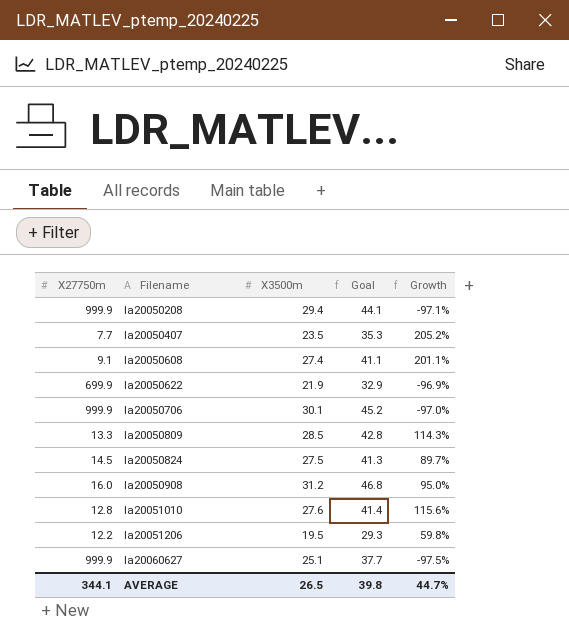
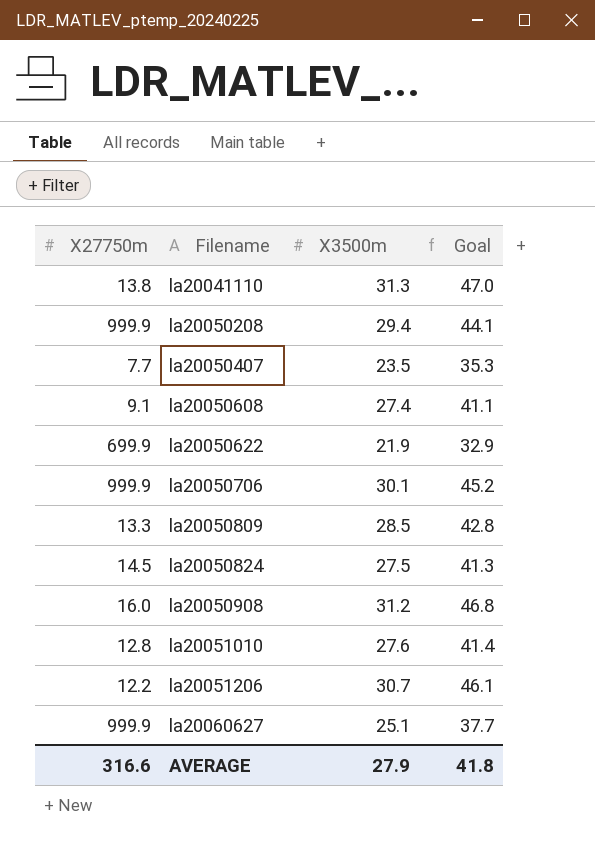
column Growth | formula: ([X3500m] - [X27750m]) / [X27750m] -> none
row la20041110: none -> 13.8 | 31.3 | 47.0
la20051206 | X3500m: 19.5 -> 30.7
la20051206 | Goal: 29.3 -> 46.1
AVERAGE | X27750m: 344.1 -> 316.6
AVERAGE | X3500m: 26.5 -> 27.9
AVERAGE | Goal: 39.8 -> 41.8

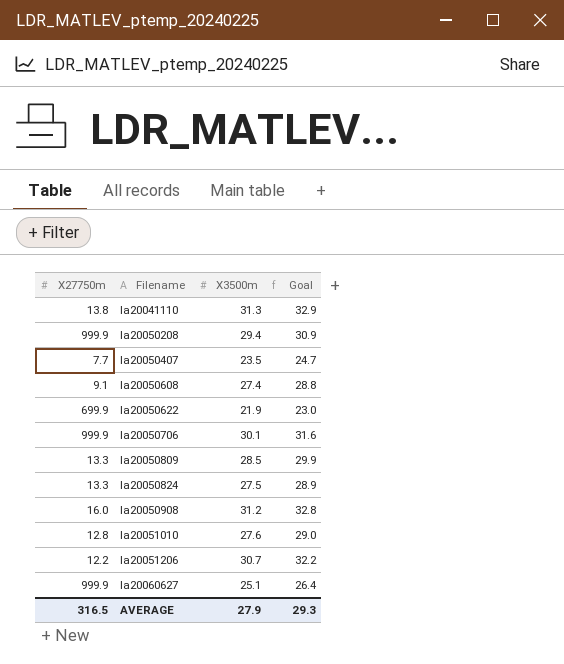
column Goal | formula: [X3500m] * 1.5 -> [X3500m] * 1.05
la20050824 | X27750m: 14.5 -> 13.3
AVERAGE | X27750m: 316.6 -> 316.5
AVERAGE | Goal: 41.8 -> 29.3

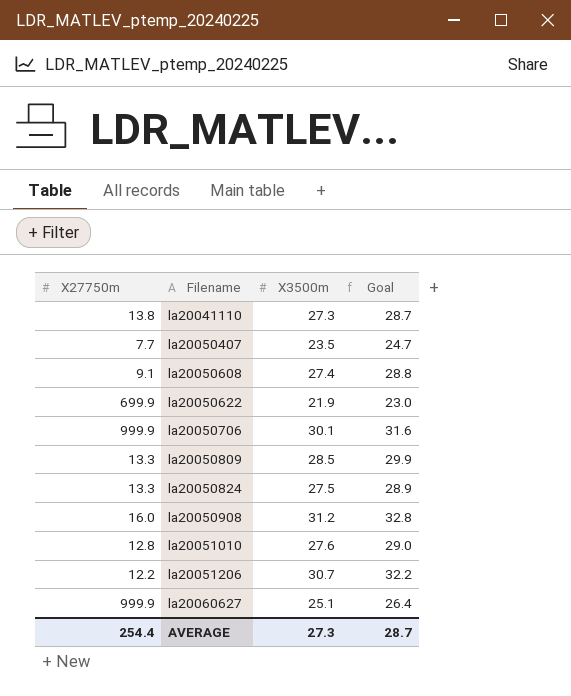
row la20050208: 999.9 | 29.4 | 30.9 -> none
la20041110 | X3500m: 31.3 -> 27.3
la20041110 | Goal: 32.9 -> 28.7
AVERAGE | X27750m: 316.5 -> 254.4
AVERAGE | X3500m: 27.9 -> 27.3
AVERAGE | Goal: 29.3 -> 28.7

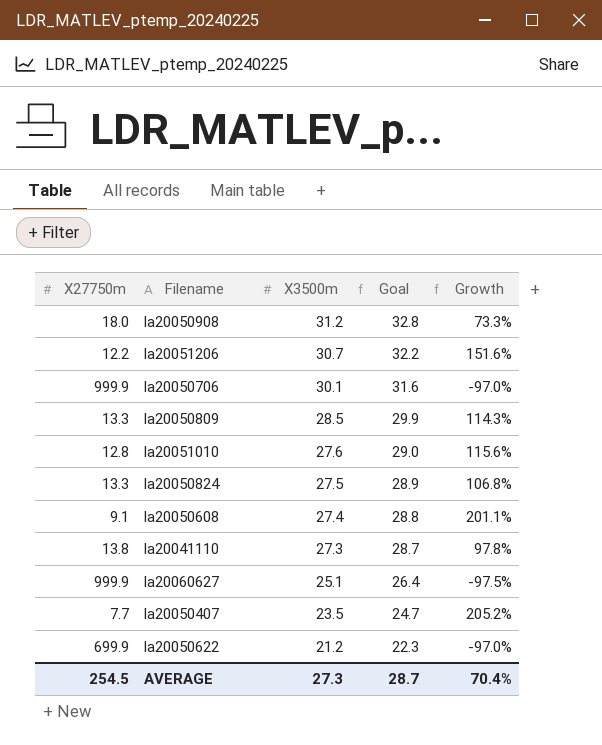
row order: Filename ascending -> X3500m descending
column Growth | formula: none -> ([X3500m] - [X27750m]) / [X27750m]
la20050908 | X27750m: 16.0 -> 18.0
la20050622 | X3500m: 21.9 -> 21.2
la20050622 | Goal: 23.0 -> 22.3
AVERAGE | X27750m: 254.4 -> 254.5

